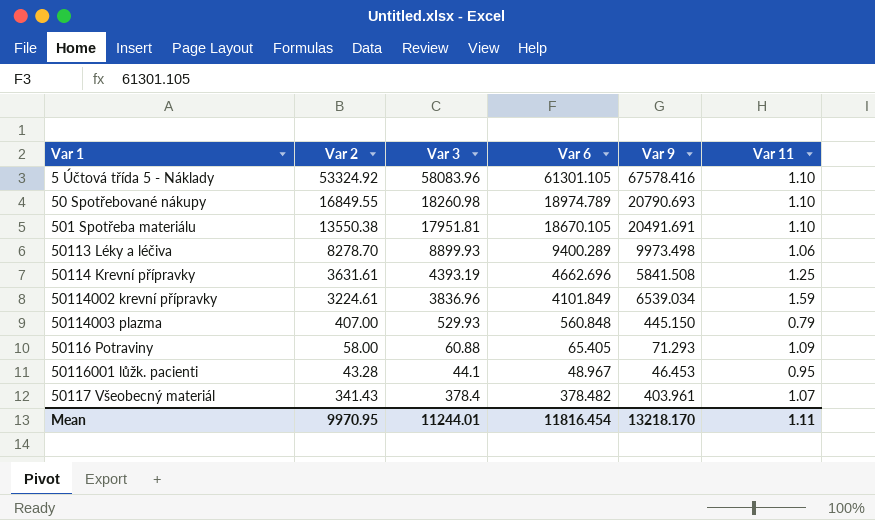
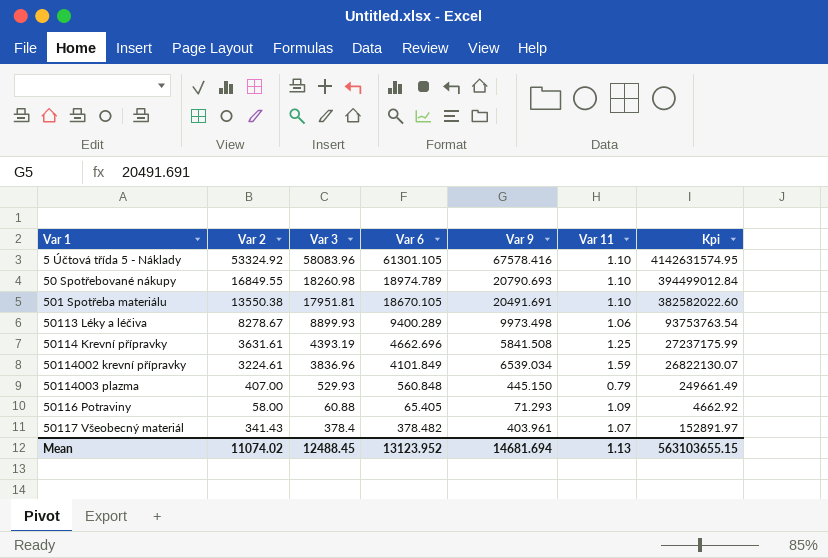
column Kpi | formula: none -> [Var 6] * [Var 9]
row 50116001 lůžk. pacienti: 43.28 | 44.1 | 48.967 | 46.453 | 0.95 -> none
50113 Léky a léčiva | Var 2: 8278.70 -> 8278.67
Mean | Var 2: 9970.95 -> 11074.02
Mean | Var 3: 11244.01 -> 12488.45
Mean | Var 6: 11816.454 -> 13123.952
Mean | Var 9: 13218.170 -> 14681.694
Mean | Var 11: 1.11 -> 1.13

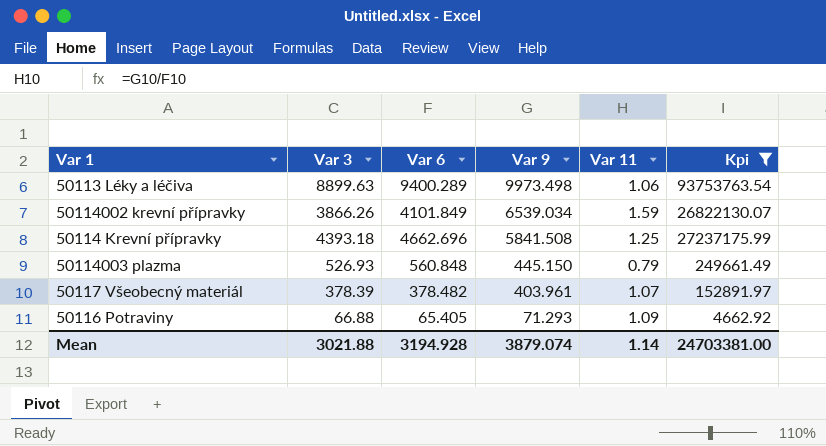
filter: none -> Kpi <= 93753763.54
row order: none -> Var 9 descending
column Var 2 | position: 2 -> none
50113 Léky a léčiva | Var 3: 8899.93 -> 8899.63
50114002 krevní přípravky | Var 3: 3836.96 -> 3866.26
50114 Krevní přípravky | Var 3: 4393.19 -> 4393.18
50114003 plazma | Var 3: 529.93 -> 526.93
50117 Všeobecný materiál | Var 3: 378.4 -> 378.39
50116 Potraviny | Var 3: 60.88 -> 66.88
Mean | Var 3: 12488.45 -> 3021.88
Mean | Var 6: 13123.952 -> 3194.928
Mean | Var 9: 14681.694 -> 3879.074
Mean | Var 11: 1.13 -> 1.14
Mean | Kpi: 563103655.15 -> 24703381.00

